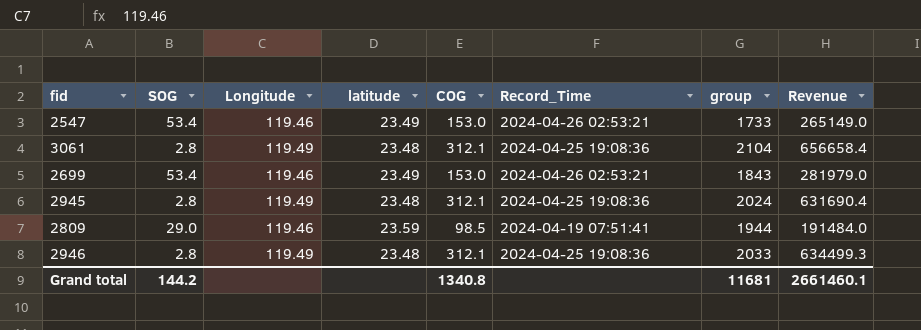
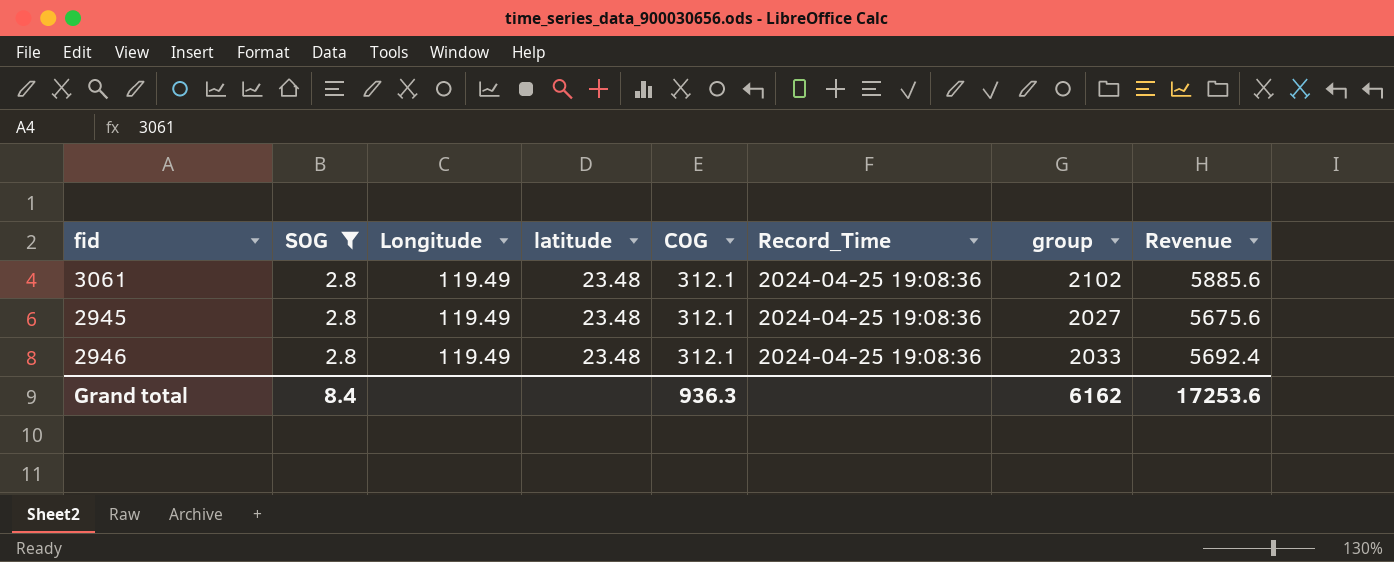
filter: none -> SOG = 2.8
column Revenue | formula: [COG] * [group] -> [SOG] * [group]
3061 | group: 2104 -> 2102
2945 | group: 2024 -> 2027
Grand total | SOG: 144.2 -> 8.4
Grand total | COG: 1340.8 -> 936.3
Grand total | group: 11681 -> 6162
Grand total | Revenue: 2661460.1 -> 17253.6

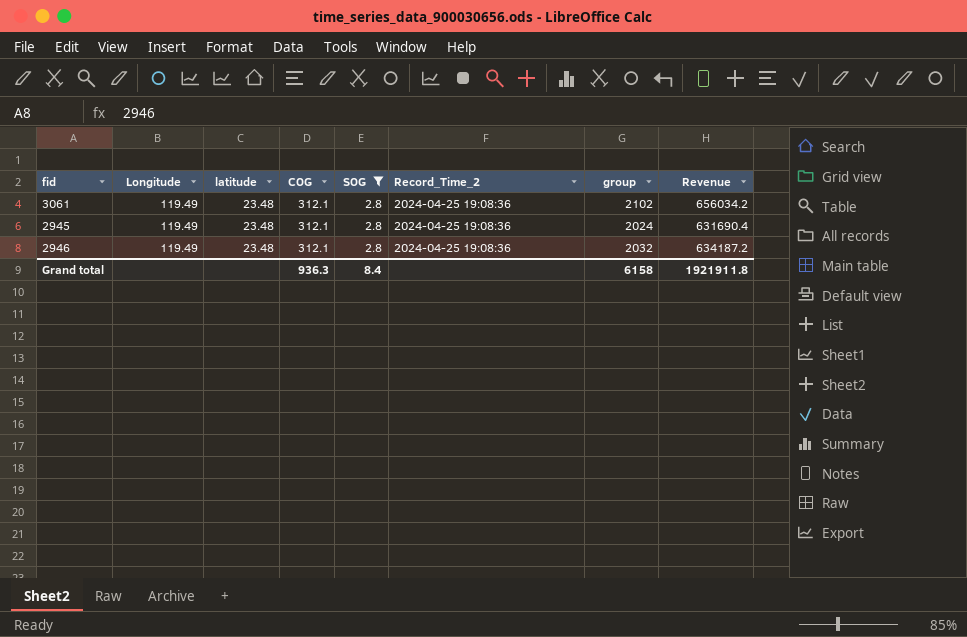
column SOG | position: 2 -> 5
column name: Record_Time -> Record_Time_2
column Revenue | formula: [SOG] * [group] -> [COG] * [group]
2945 | group: 2027 -> 2024
2946 | group: 2033 -> 2032
Grand total | group: 6162 -> 6158
Grand total | Revenue: 17253.6 -> 1921911.8

